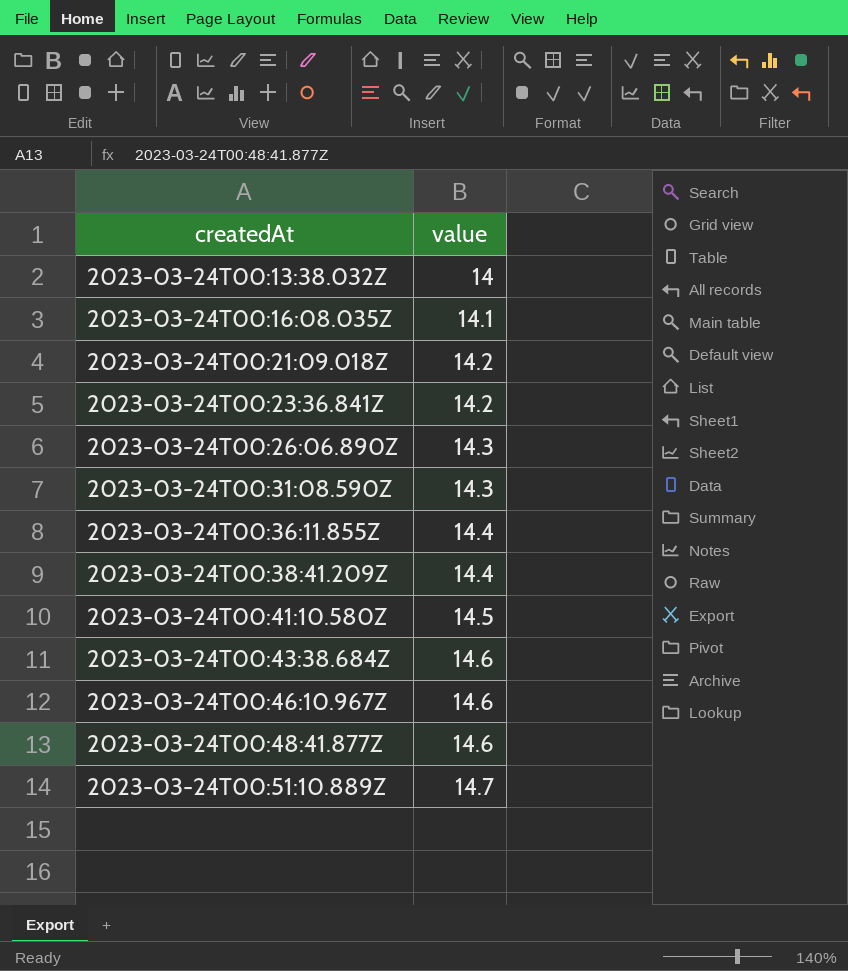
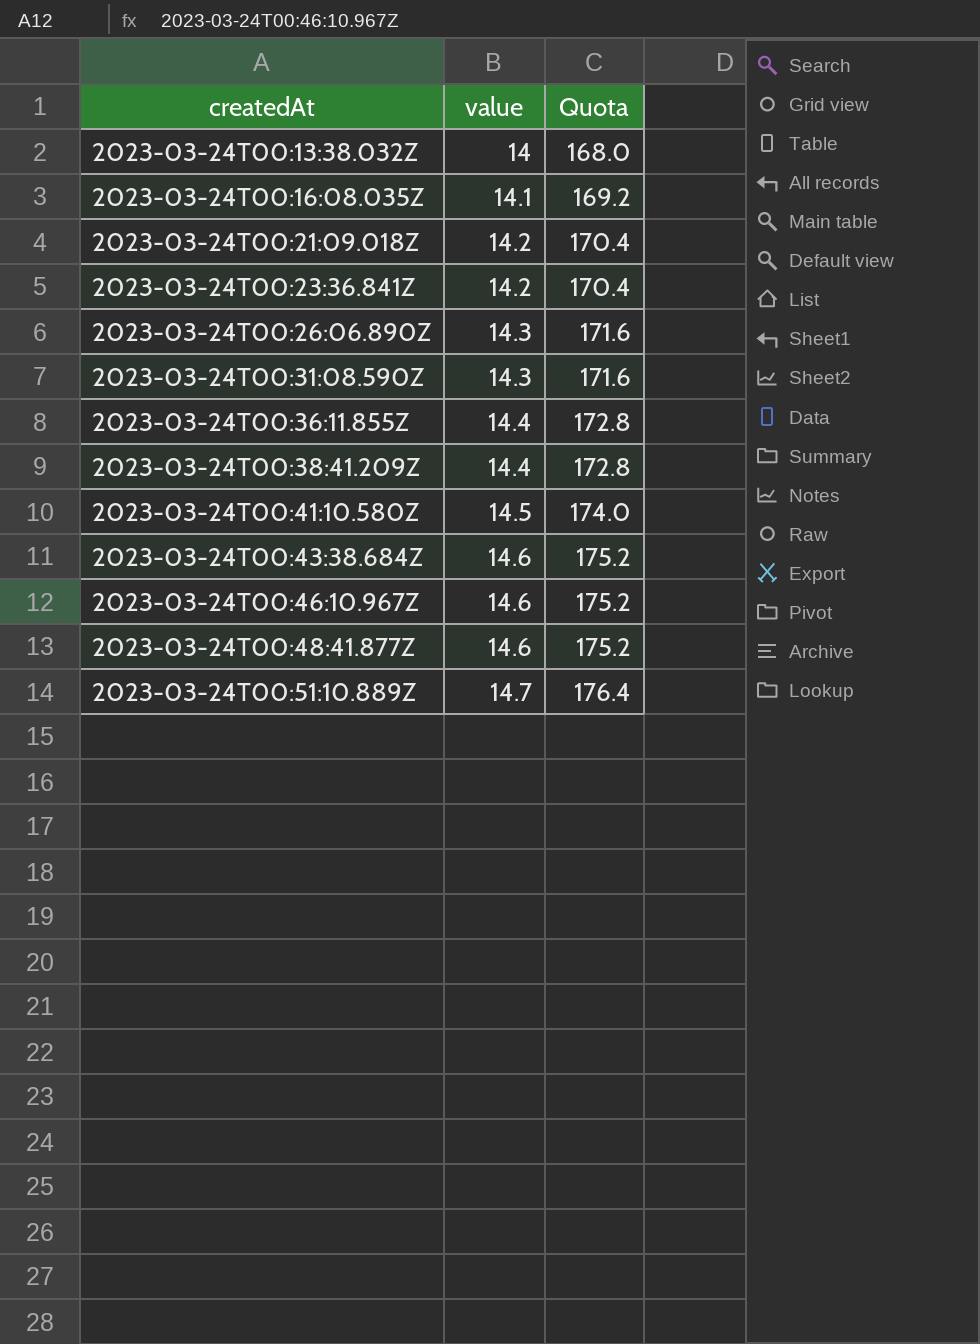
column Quota | formula: none -> [value] * 12

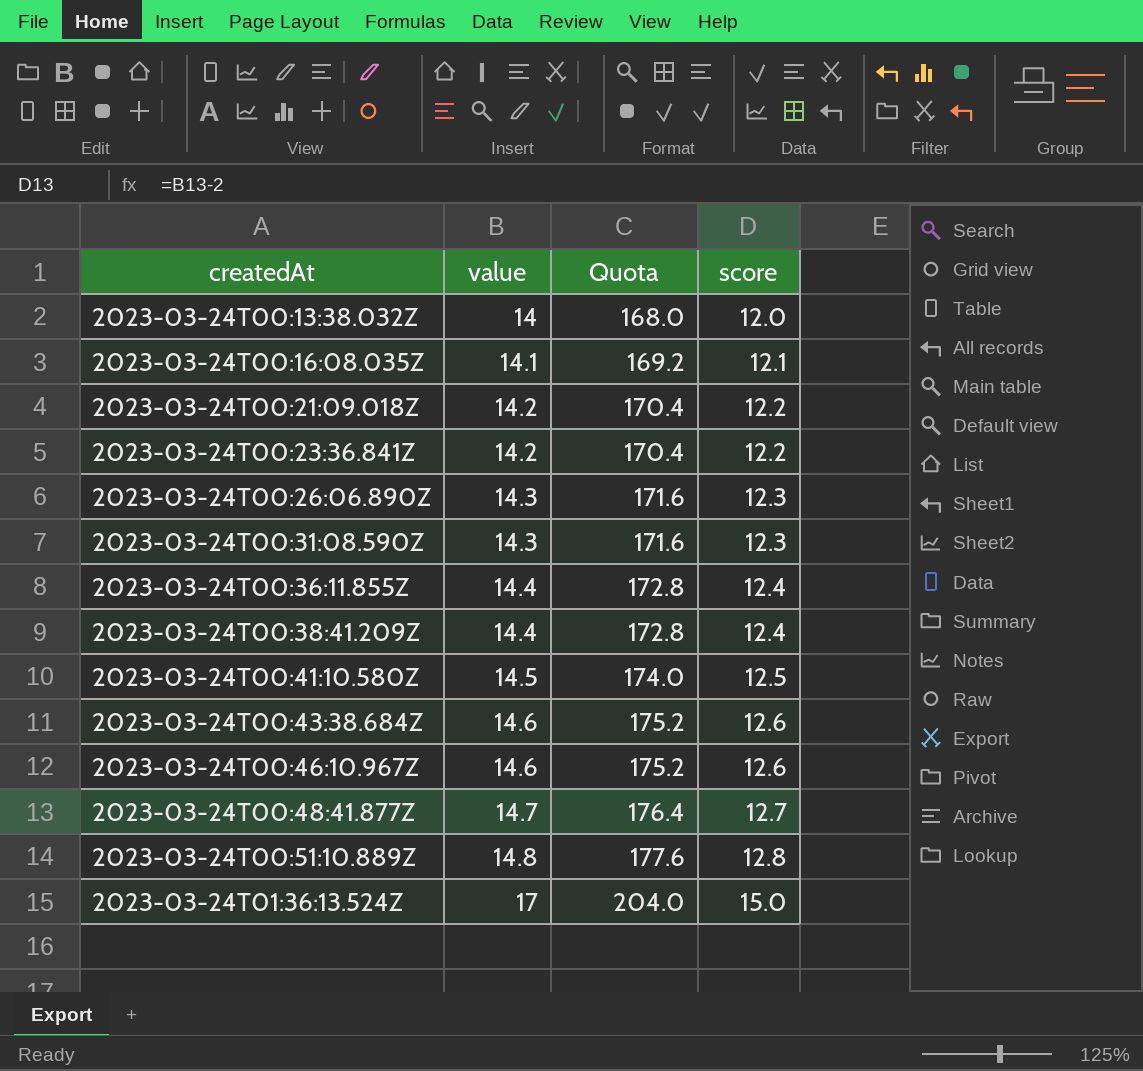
column score | formula: none -> [value] - 2
2023-03-24T00:48:41.877Z | value: 14.6 -> 14.7
2023-03-24T00:48:41.877Z | Quota: 175.2 -> 176.4
2023-03-24T00:51:10.889Z | value: 14.7 -> 14.8
2023-03-24T00:51:10.889Z | Quota: 176.4 -> 177.6
row 2023-03-24T01:36:13.524Z: none -> 17 | 204.0 | 15.0

